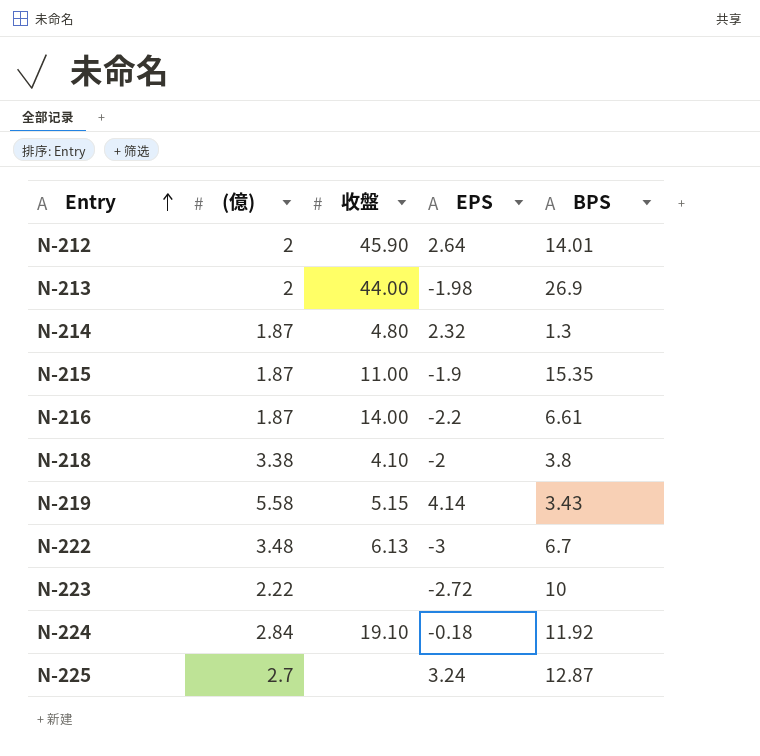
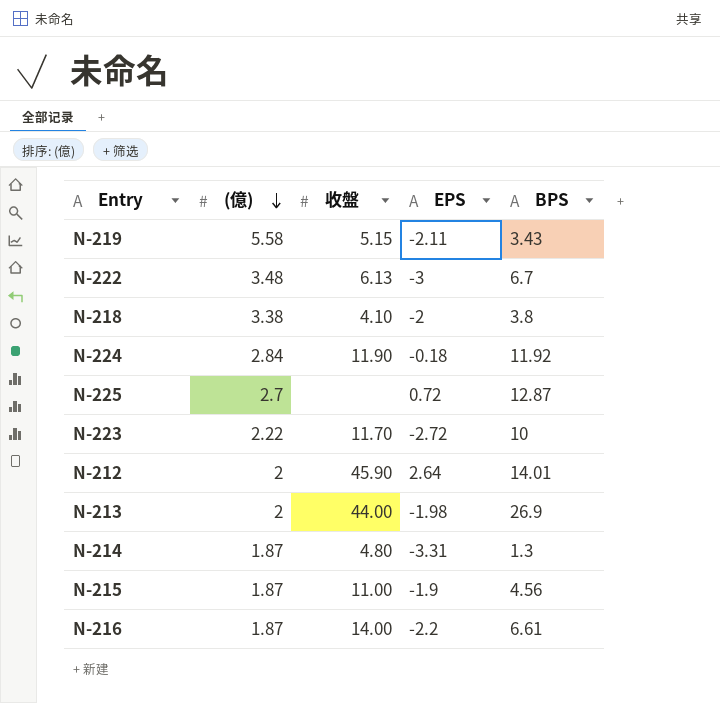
row order: Entry ascending -> (億) descending
N-219 | EPS: 4.14 -> -2.11
N-224 | 收盤: 19.10 -> 11.90
N-225 | EPS: 3.24 -> 0.72
N-223 | 收盤: none -> 11.70
N-214 | EPS: 2.32 -> -3.31
N-215 | BPS: 15.35 -> 4.56

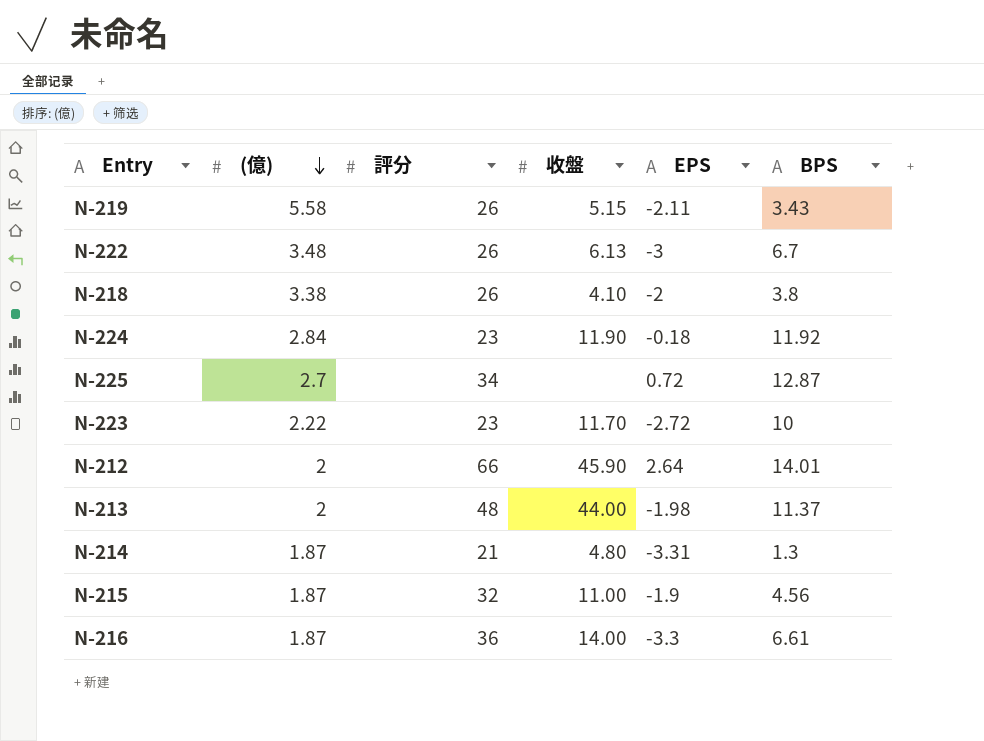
column 評分 | position: none -> 3
N-213 | BPS: 26.9 -> 11.37
N-216 | EPS: -2.2 -> -3.3

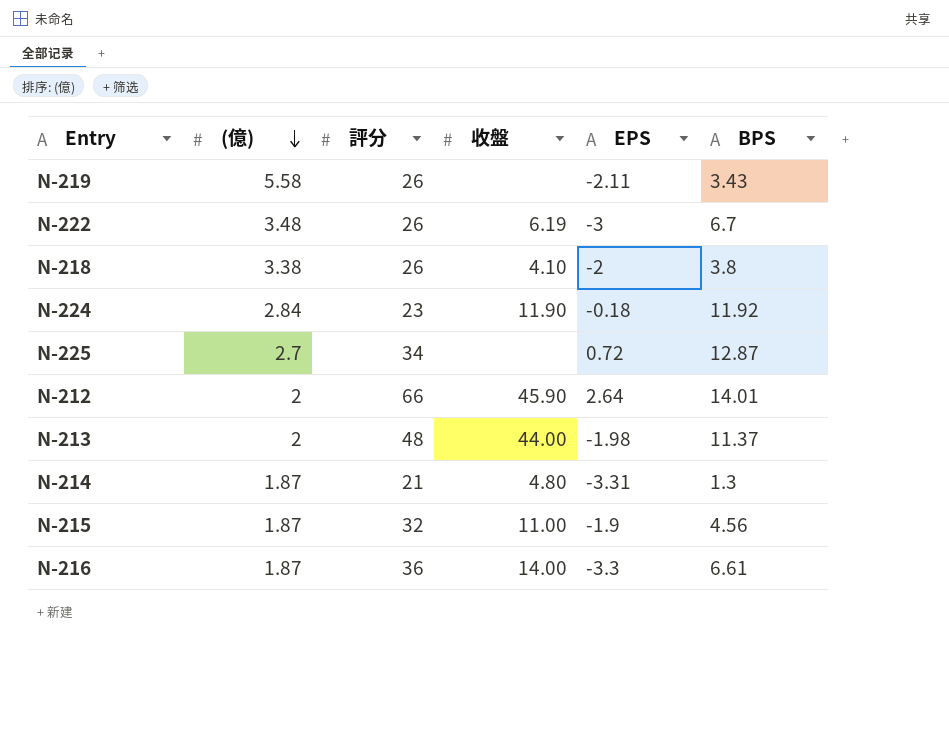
row N-223: 2.22 | 23 | 11.70 | -2.72 | 10 -> none
N-219 | 收盤: 5.15 -> none
N-222 | 收盤: 6.13 -> 6.19

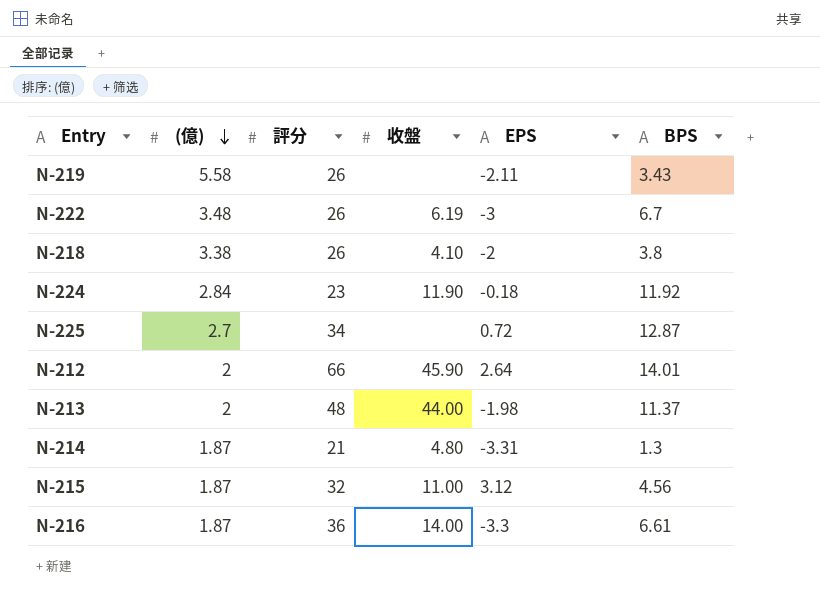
N-215 | EPS: -1.9 -> 3.12

